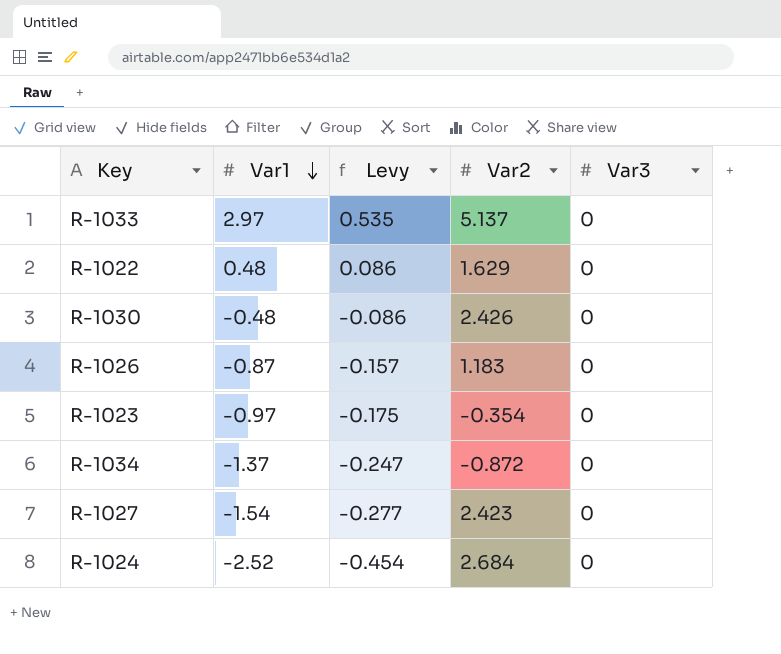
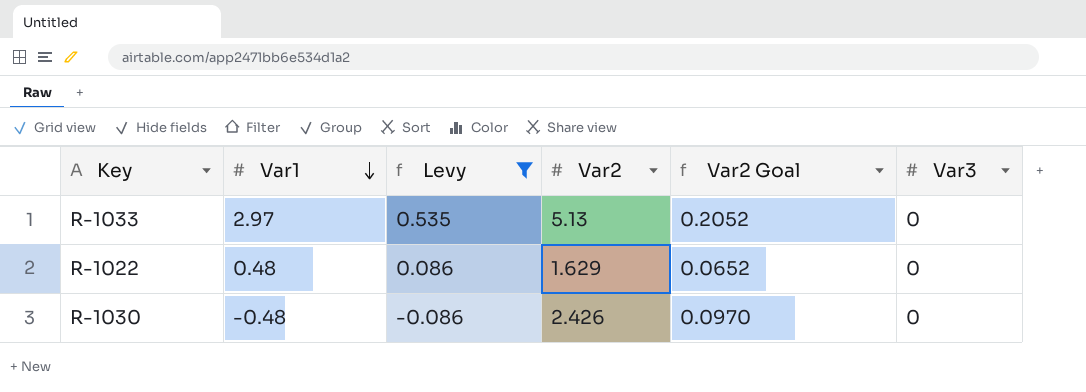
filter: none -> Levy >= -0.086
column Var2 Goal | formula: none -> [Var2] * 0.04
R-1033 | Var2: 5.137 -> 5.13

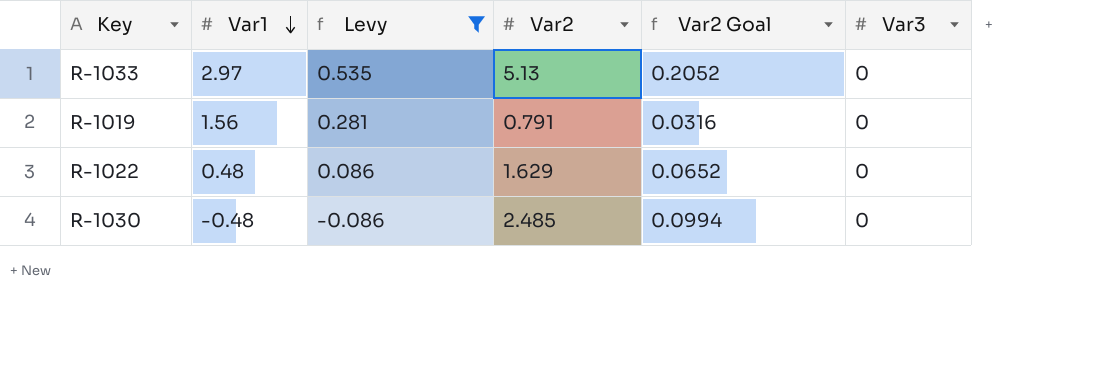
row R-1019: none -> 1.56 | 0.281 | 0.791 | 0.0316 | 0
R-1030 | Var2: 2.426 -> 2.485
R-1030 | Var2 Goal: 0.0970 -> 0.0994

